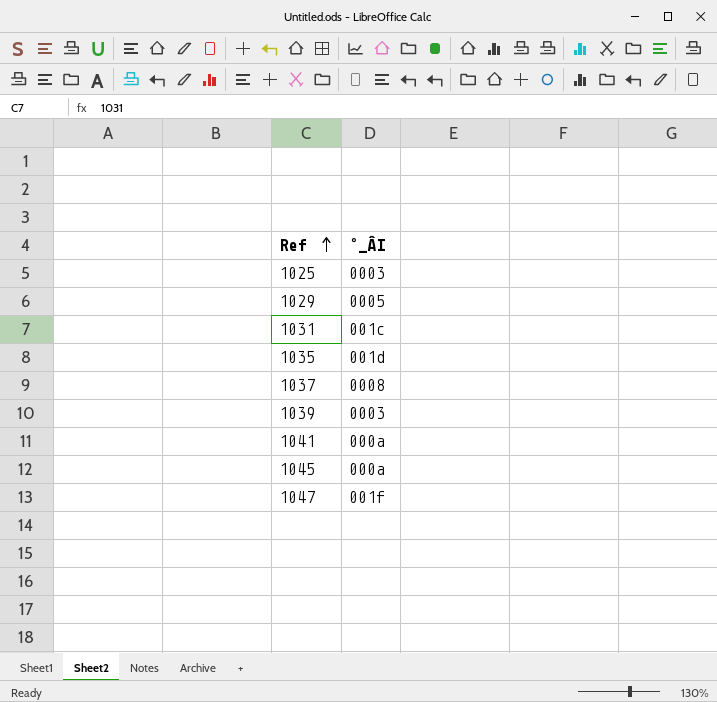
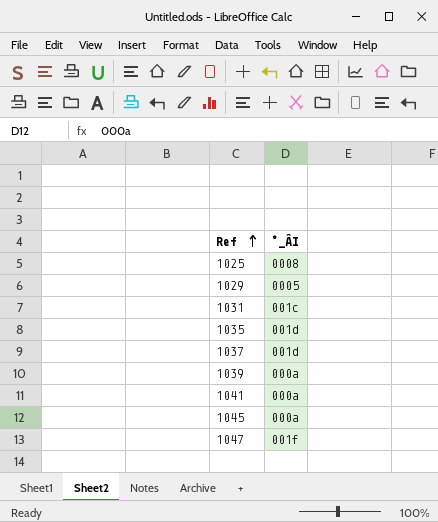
1025 | °_ÂI: 0003 -> 0008
1037 | °_ÂI: 0008 -> 001d
1039 | °_ÂI: 0003 -> 000a

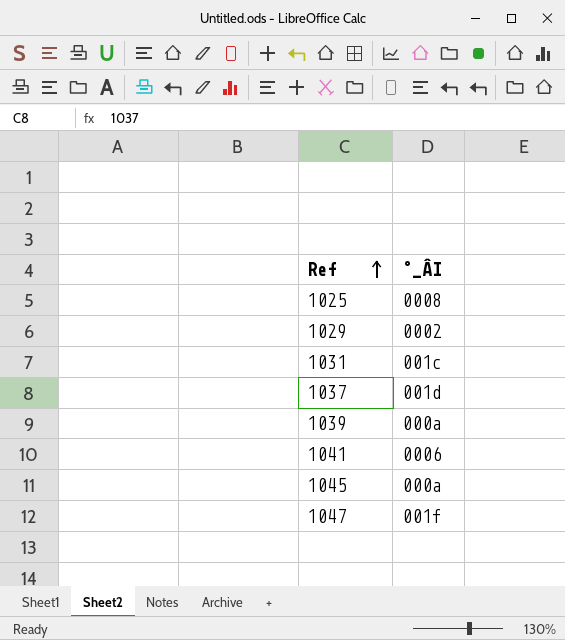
row 1035: 001d -> none
1029 | °_ÂI: 0005 -> 0002
1041 | °_ÂI: 000a -> 0006

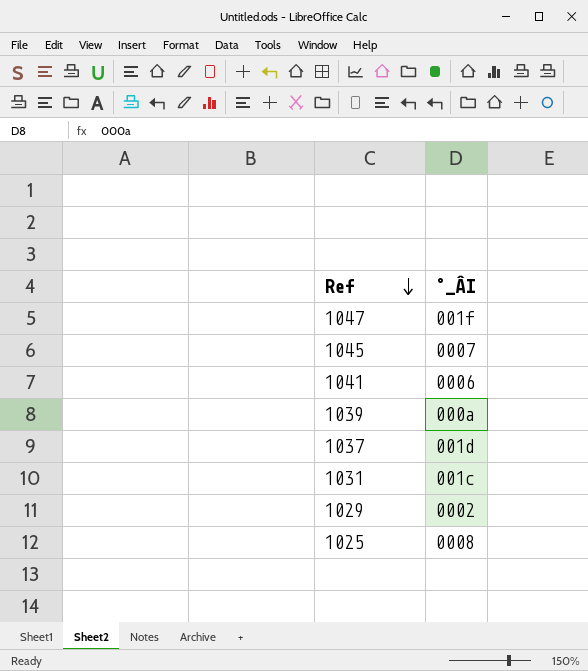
row order: Ref ascending -> Ref descending
1045 | °_ÂI: 000a -> 0007

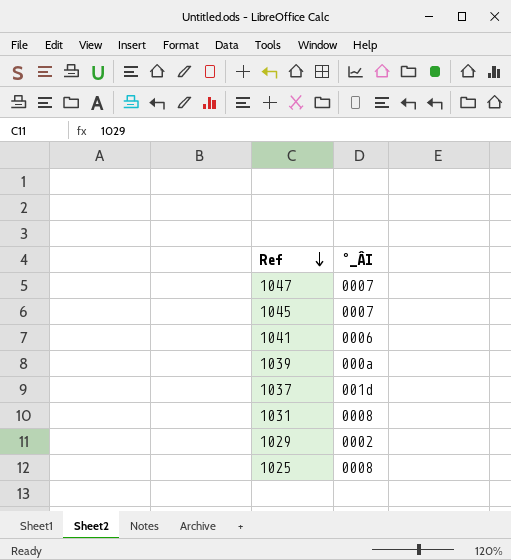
1047 | °_ÂI: 001f -> 0007
1031 | °_ÂI: 001c -> 0008

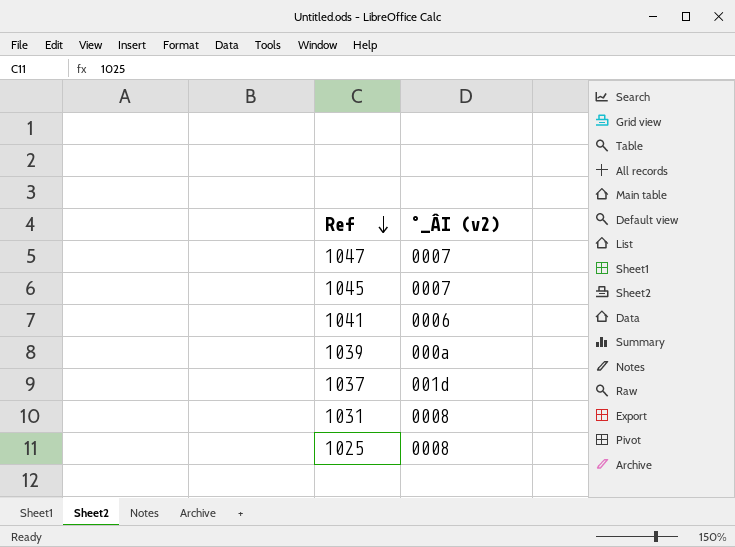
column name: °_ÂI -> °_ÂI (v2)
row 1029: 0002 -> none

